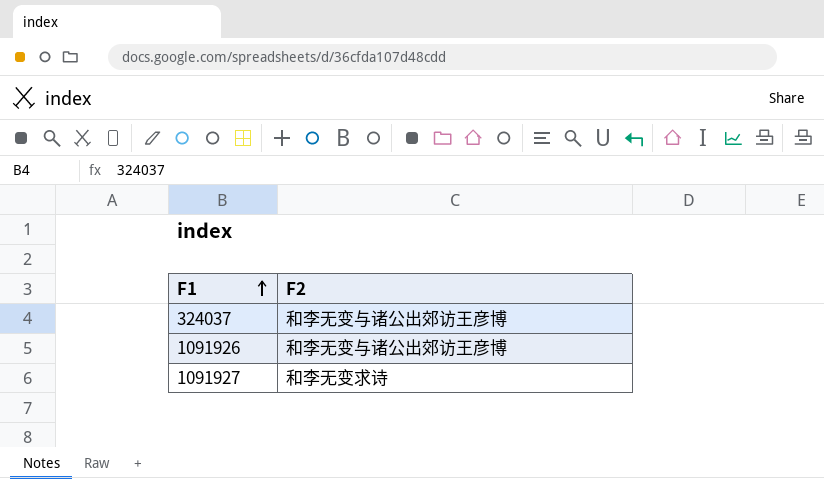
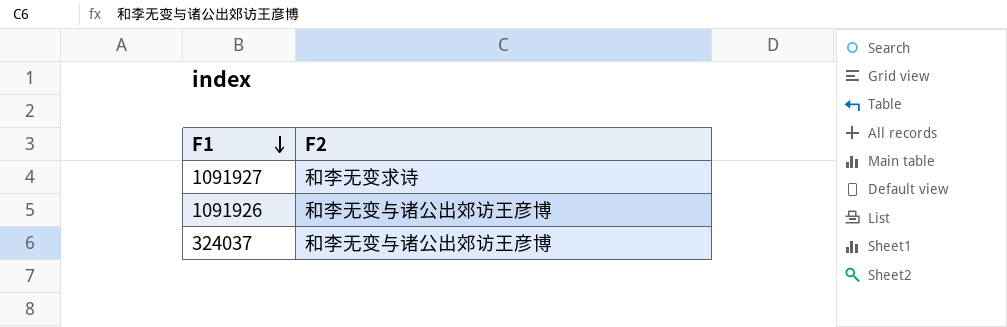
row order: F1 ascending -> F1 descending

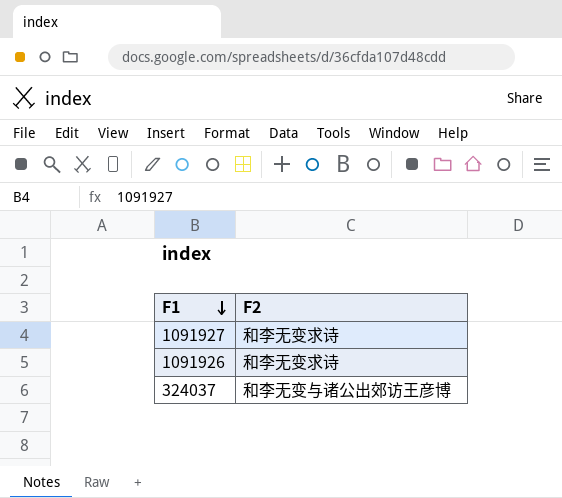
1091926 | F2: 和李无变与诸公出郊访王彦博 -> 和李无变求诗

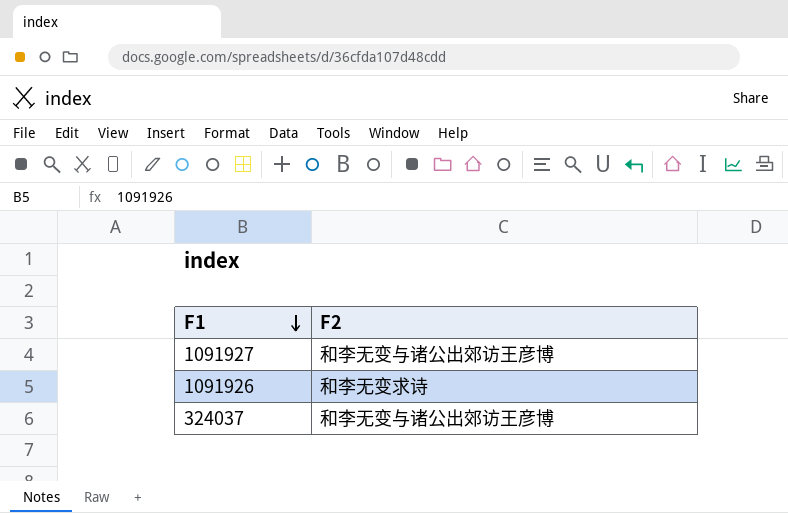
1091927 | F2: 和李无变求诗 -> 和李无变与诸公出郊访王彦博

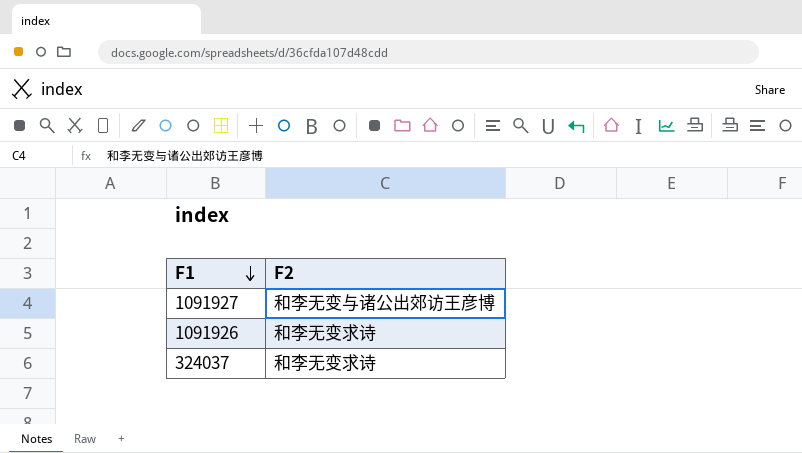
324037 | F2: 和李无变与诸公出郊访王彦博 -> 和李无变求诗

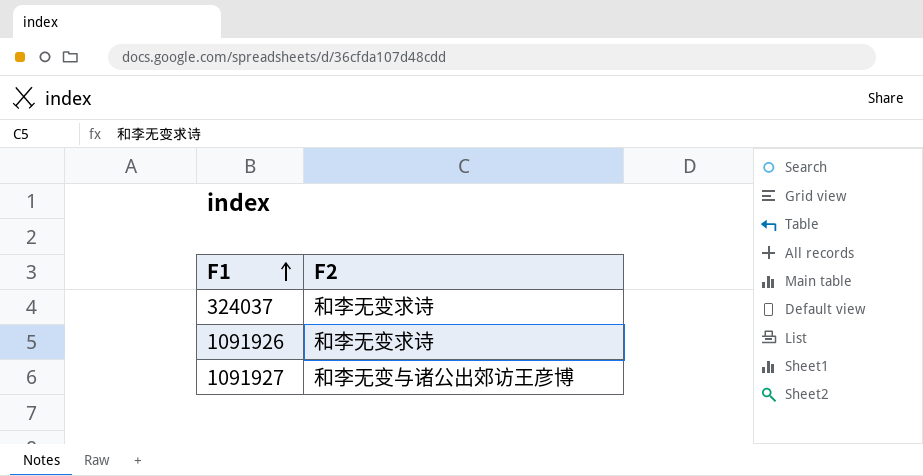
row order: F1 descending -> F1 ascending

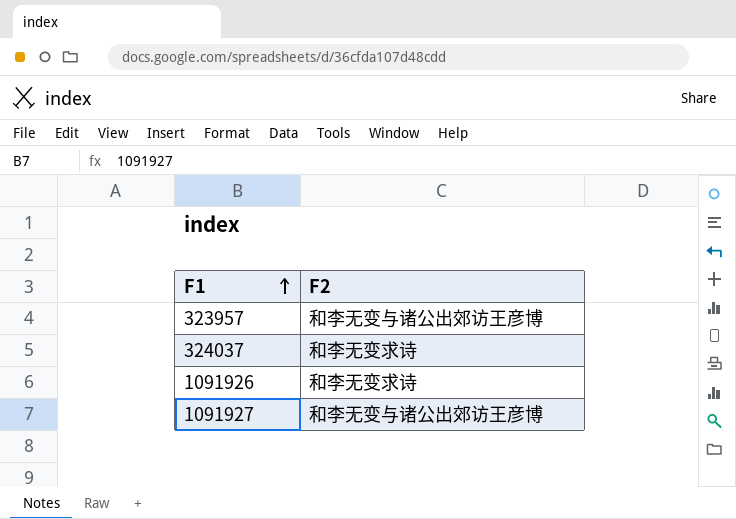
row 323957: none -> 和李无变与诸公出郊访王彦博

